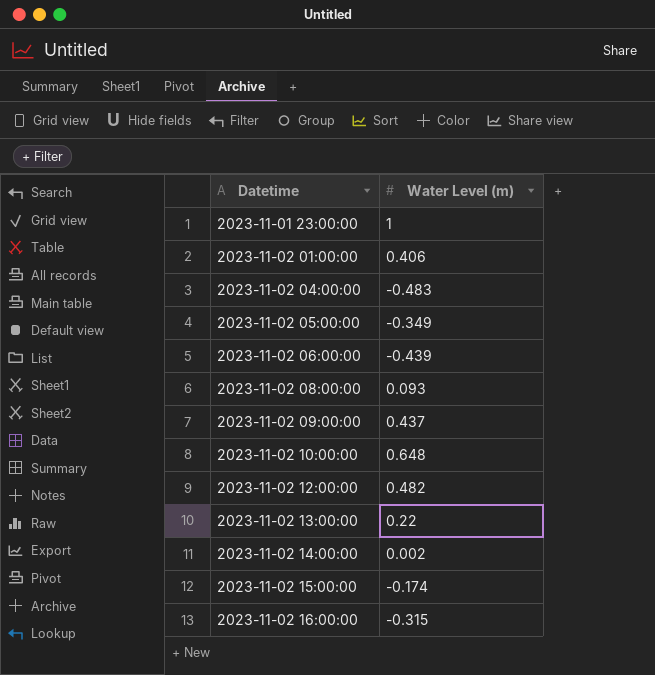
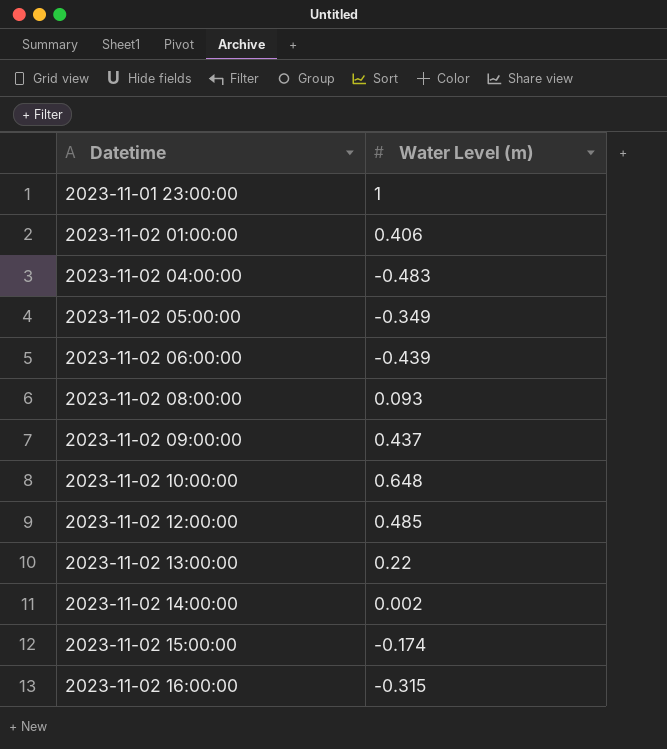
2023-11-02 12:00:00 | Water Level (m): 0.482 -> 0.485

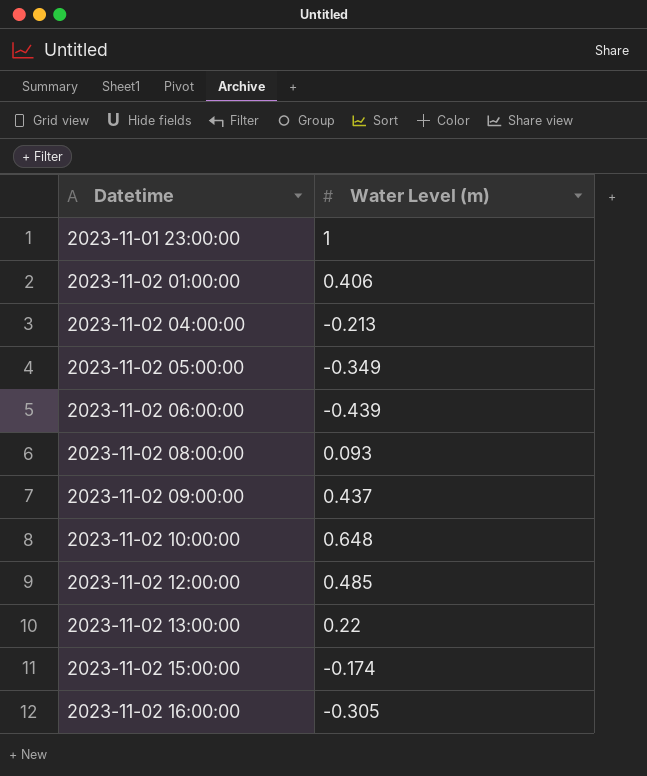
row 2023-11-02 14:00:00: 0.002 -> none
2023-11-02 04:00:00 | Water Level (m): -0.483 -> -0.213
2023-11-02 16:00:00 | Water Level (m): -0.315 -> -0.305

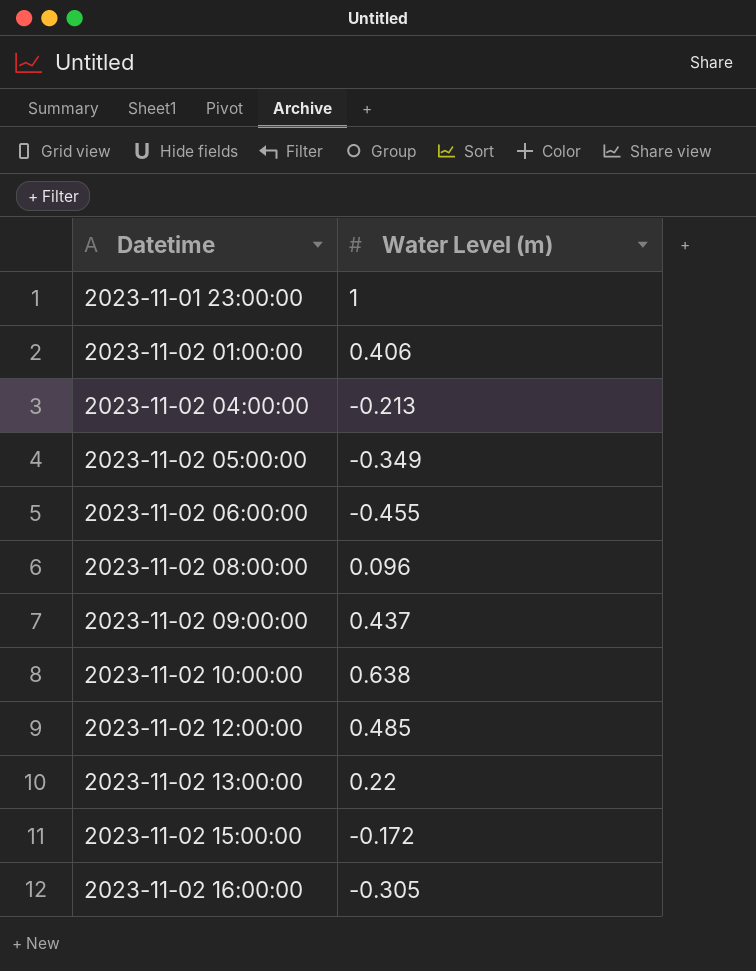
2023-11-02 06:00:00 | Water Level (m): -0.439 -> -0.455
2023-11-02 08:00:00 | Water Level (m): 0.093 -> 0.096
2023-11-02 10:00:00 | Water Level (m): 0.648 -> 0.638
2023-11-02 15:00:00 | Water Level (m): -0.174 -> -0.172

